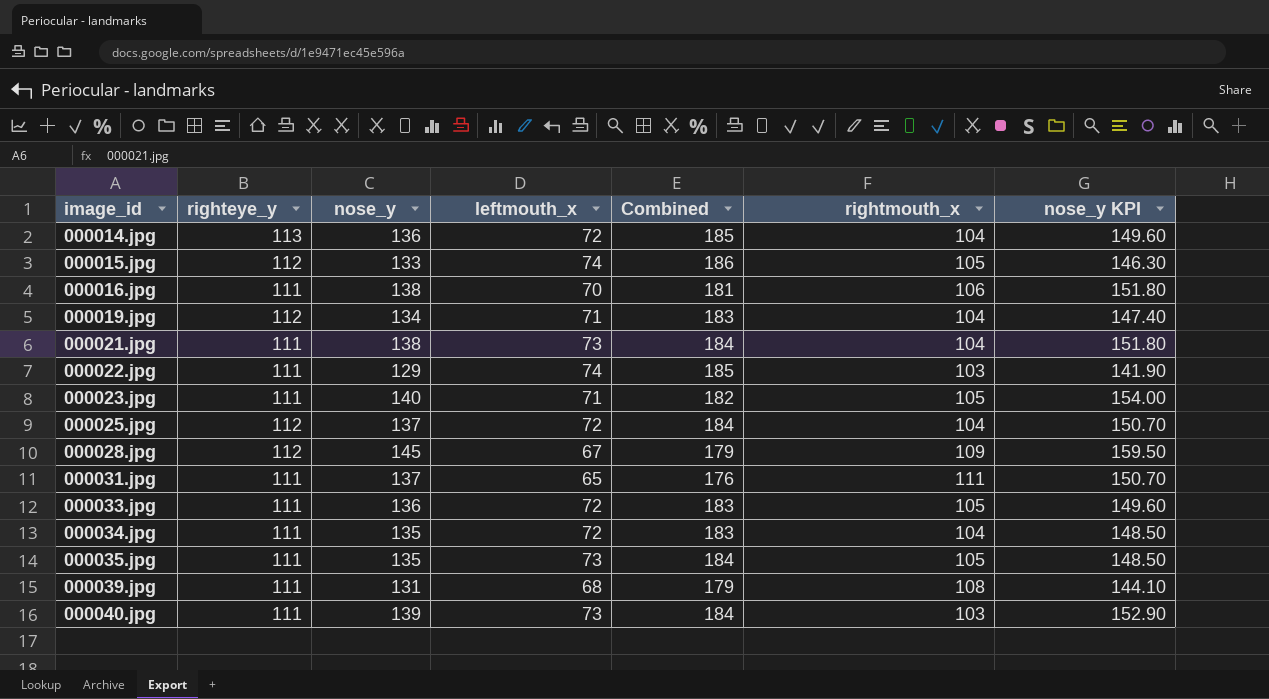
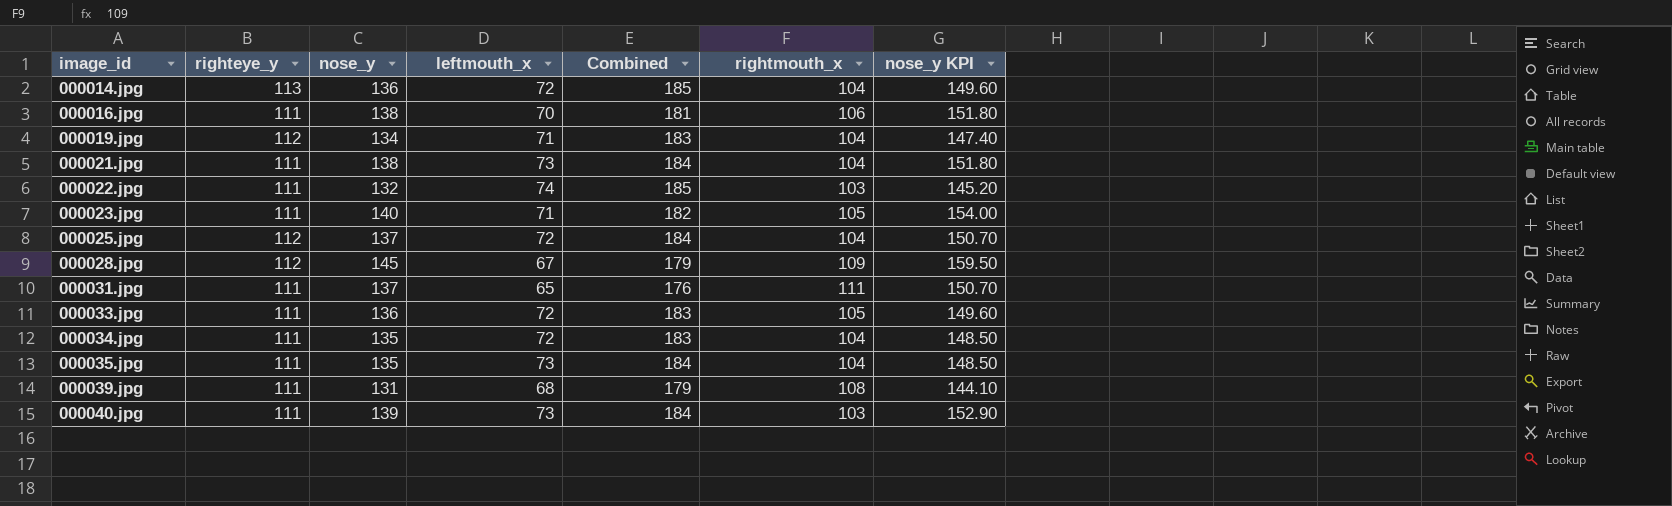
row 000015.jpg: 112 | 133 | 74 | 186 | 105 | 146.30 -> none
000022.jpg | nose_y: 129 -> 132
000022.jpg | nose_y KPI: 141.90 -> 145.20
000035.jpg | rightmouth_x: 105 -> 104

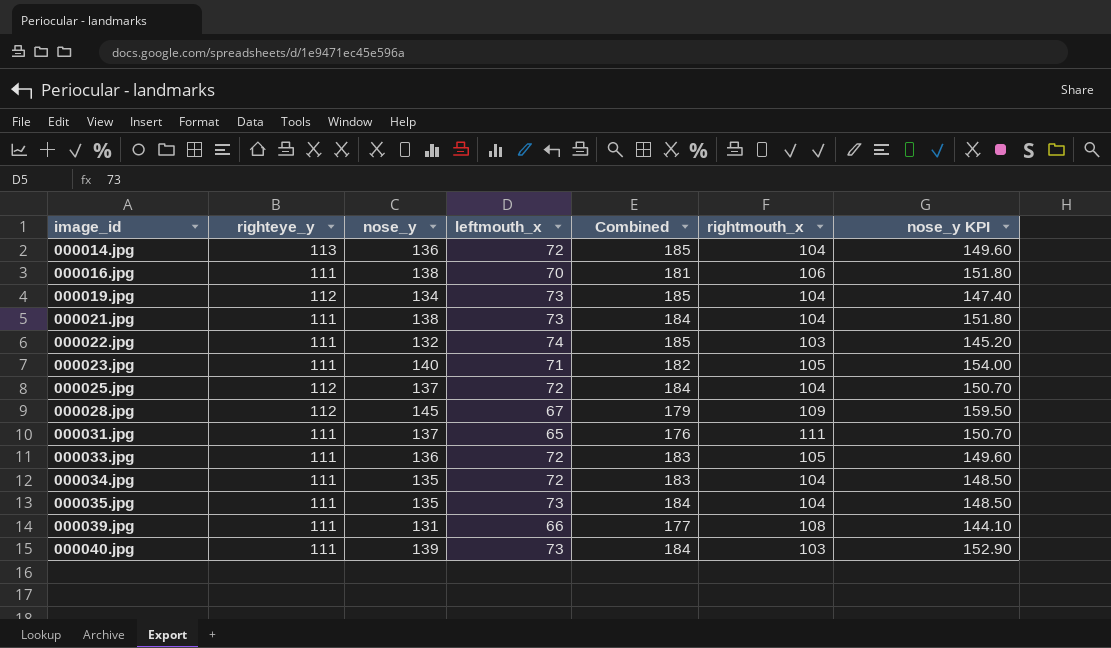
000019.jpg | leftmouth_x: 71 -> 73
000019.jpg | Combined: 183 -> 185
000039.jpg | leftmouth_x: 68 -> 66
000039.jpg | Combined: 179 -> 177

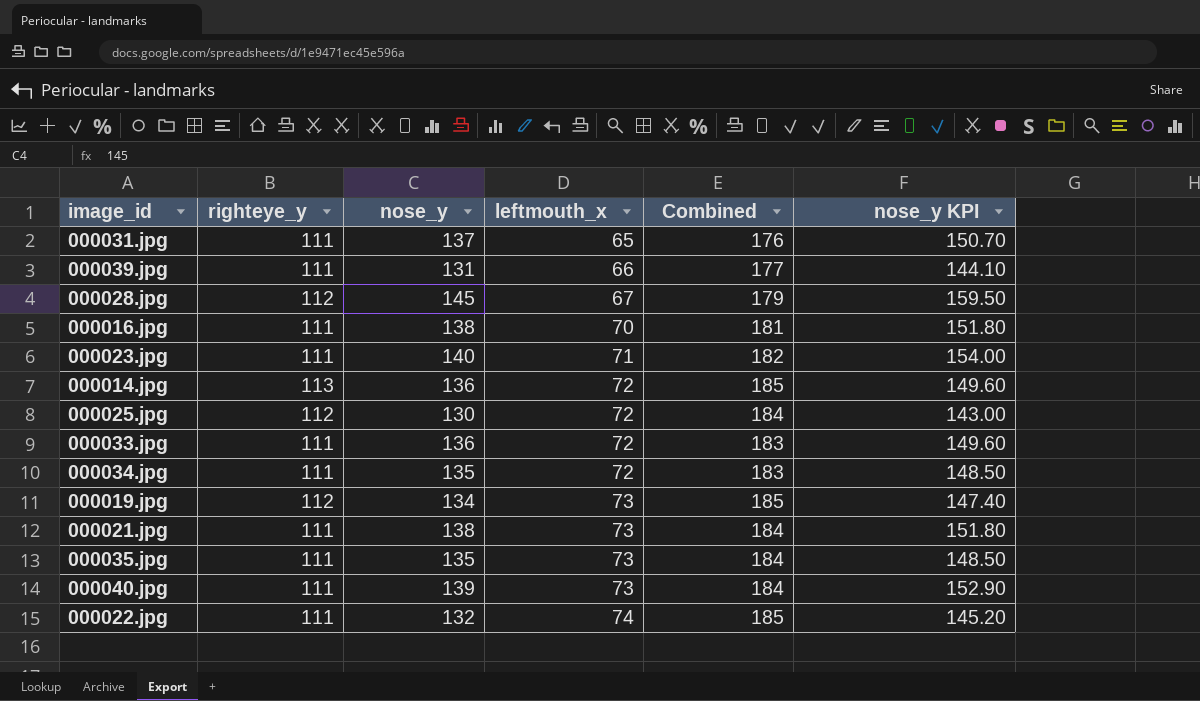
row order: image_id ascending -> leftmouth_x ascending
column rightmouth_x | position: 6 -> none
000025.jpg | nose_y: 137 -> 130
000025.jpg | nose_y KPI: 150.70 -> 143.00

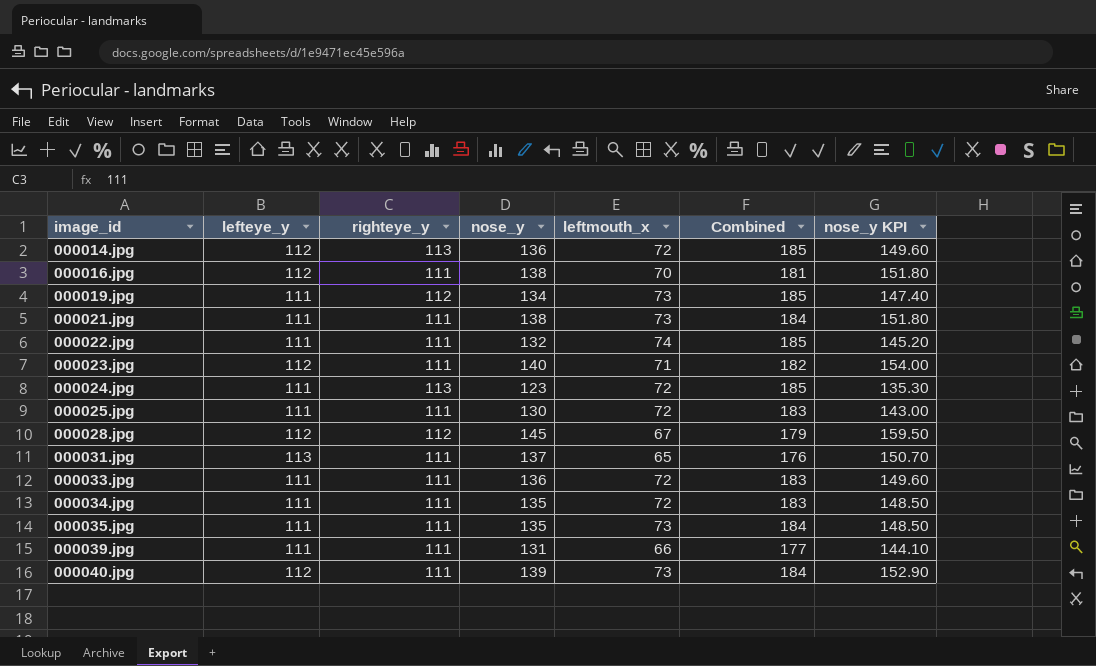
row order: leftmouth_x ascending -> image_id ascending
column lefteye_y | position: none -> 2
row 000024.jpg: none -> 111 | 113 | 123 | 72 | 185 | 135.30
000025.jpg | righteye_y: 112 -> 111
000025.jpg | Combined: 184 -> 183

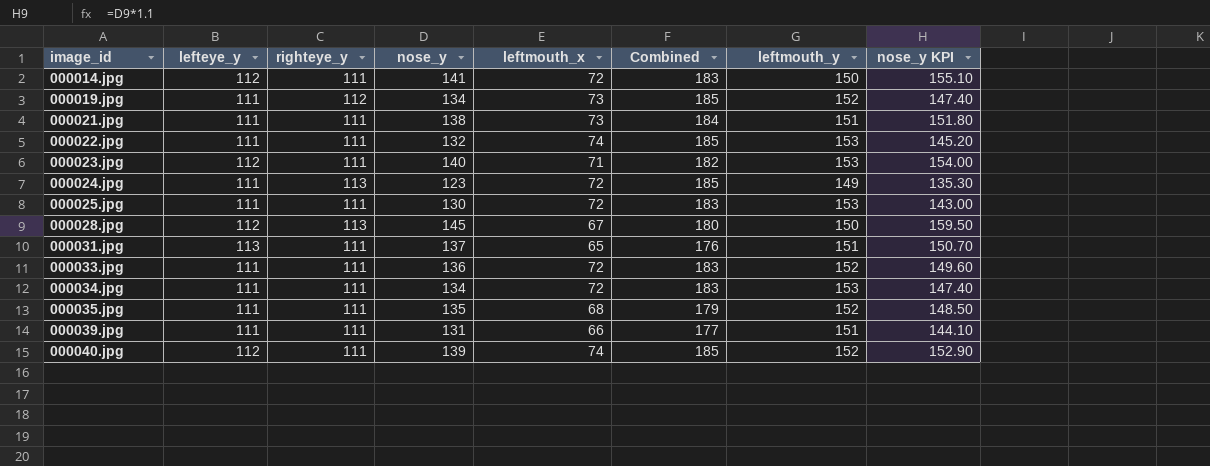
column leftmouth_y | position: none -> 7
row 000016.jpg: 112 | 111 | 138 | 70 | 181 | 151.80 -> none
000014.jpg | righteye_y: 113 -> 111
000014.jpg | nose_y: 136 -> 141
000014.jpg | Combined: 185 -> 183
000014.jpg | nose_y KPI: 149.60 -> 155.10
000028.jpg | righteye_y: 112 -> 113
000028.jpg | Combined: 179 -> 180
000034.jpg | nose_y: 135 -> 134
000034.jpg | nose_y KPI: 148.50 -> 147.40
000035.jpg | leftmouth_x: 73 -> 68
000035.jpg | Combined: 184 -> 179
000040.jpg | leftmouth_x: 73 -> 74
000040.jpg | Combined: 184 -> 185

